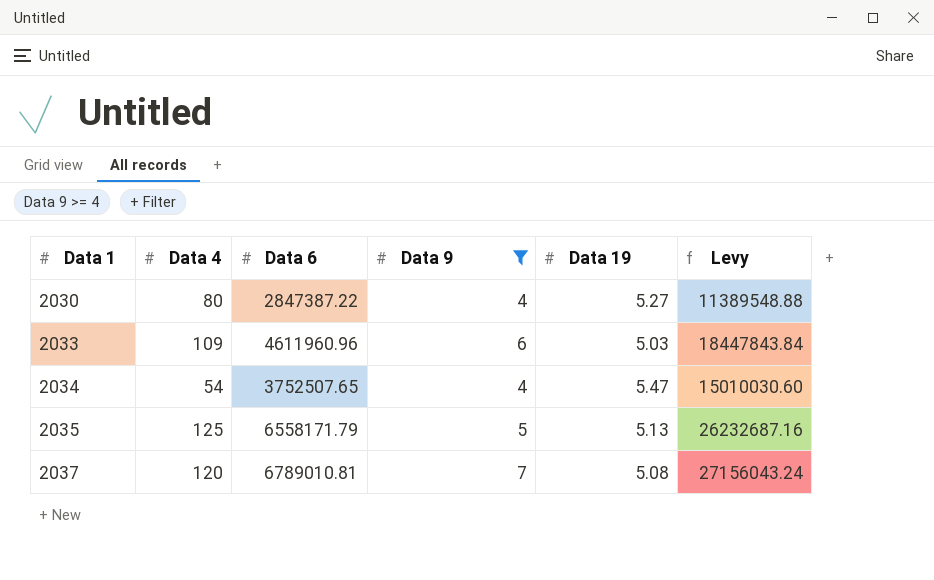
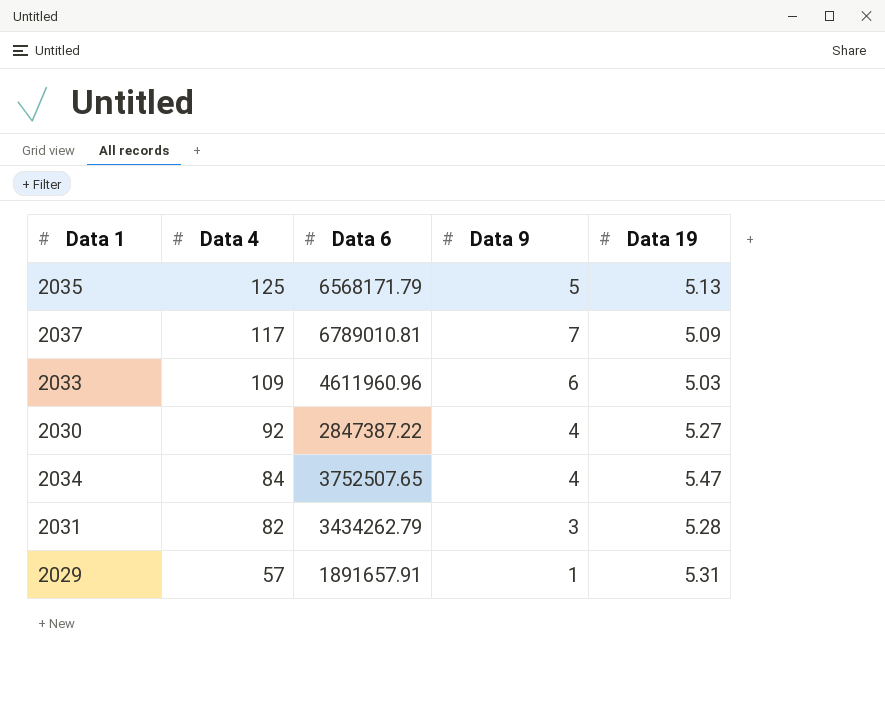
filter: Data 9 >= 4 -> none
row order: Data 1 ascending -> Data 4 descending
column Levy | formula: [Data 6] * 4 -> none
2035 | Data 6: 6558171.79 -> 6568171.79
2037 | Data 4: 120 -> 117
2037 | Data 19: 5.08 -> 5.09
2030 | Data 4: 80 -> 92
2034 | Data 4: 54 -> 84

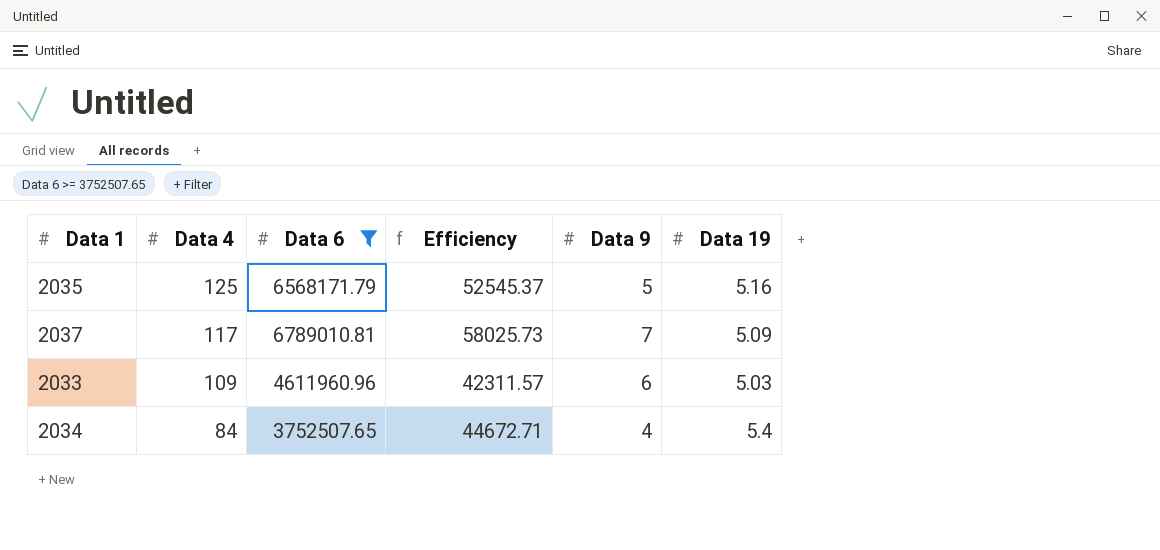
filter: none -> Data 6 >= 3752507.65
column Efficiency | formula: none -> [Data 6] / [Data 4]
2035 | Data 19: 5.13 -> 5.16
2034 | Data 19: 5.47 -> 5.4

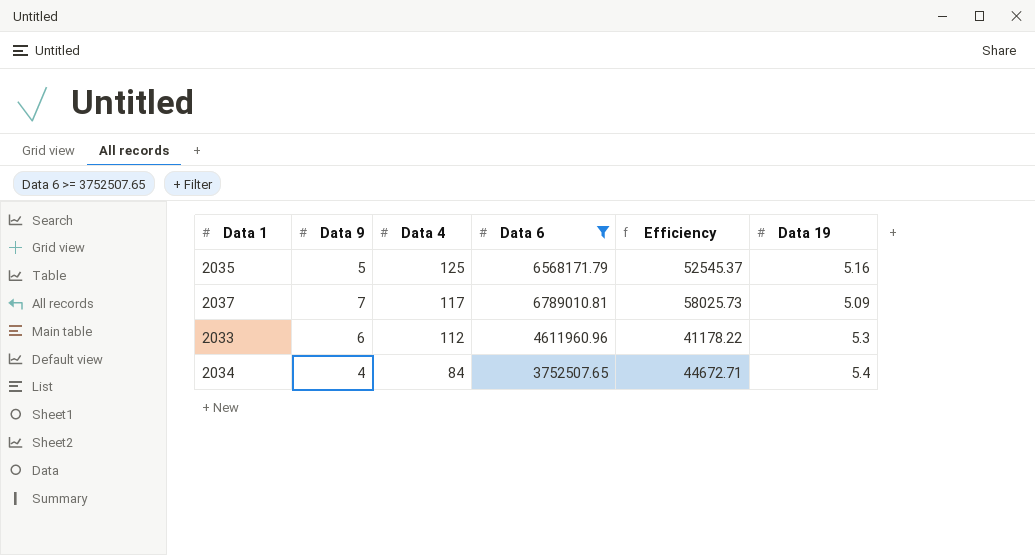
column Data 9 | position: 5 -> 2
2033 | Data 4: 109 -> 112
2033 | Efficiency: 42311.57 -> 41178.22
2033 | Data 19: 5.03 -> 5.3

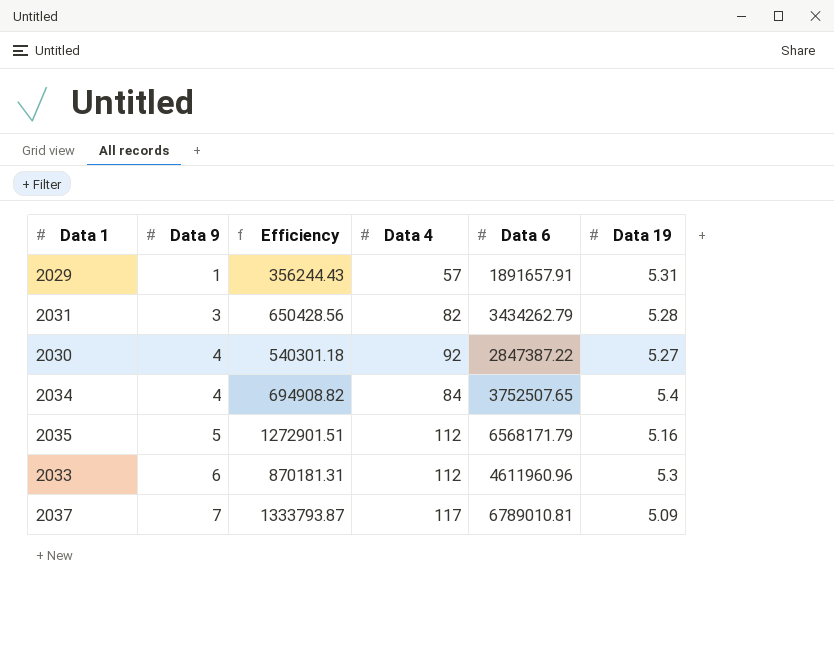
filter: Data 6 >= 3752507.65 -> none
row order: Data 4 descending -> Data 9 ascending
column Efficiency | formula: [Data 6] / [Data 4] -> [Data 6] / [Data 19]
column Efficiency | position: 5 -> 3
2035 | Data 4: 125 -> 112

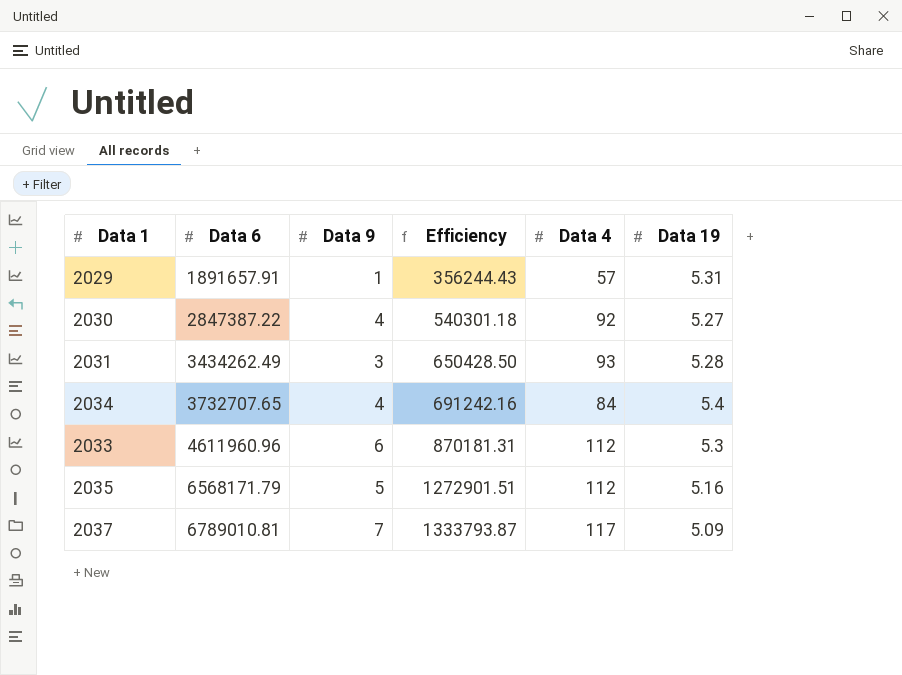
row order: Data 9 ascending -> Data 6 ascending
column Data 6 | position: 5 -> 2
2031 | Data 6: 3434262.79 -> 3434262.49
2031 | Efficiency: 650428.56 -> 650428.50
2031 | Data 4: 82 -> 93
2034 | Data 6: 3752507.65 -> 3732707.65
2034 | Efficiency: 694908.82 -> 691242.16

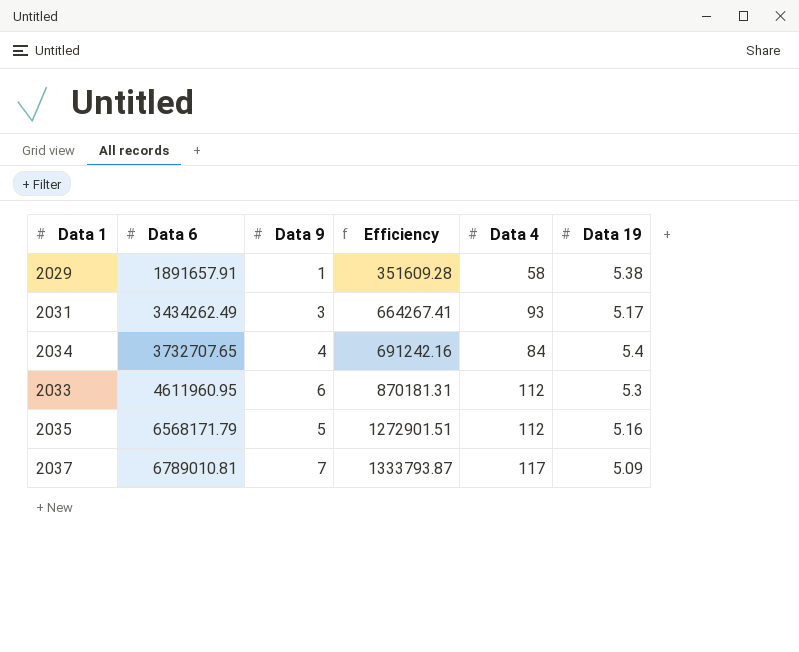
row 2030: 2847387.22 | 4 | 540301.18 | 92 | 5.27 -> none
2029 | Efficiency: 356244.43 -> 351609.28
2029 | Data 4: 57 -> 58
2029 | Data 19: 5.31 -> 5.38
2031 | Efficiency: 650428.50 -> 664267.41
2031 | Data 19: 5.28 -> 5.17
2033 | Data 6: 4611960.96 -> 4611960.95

